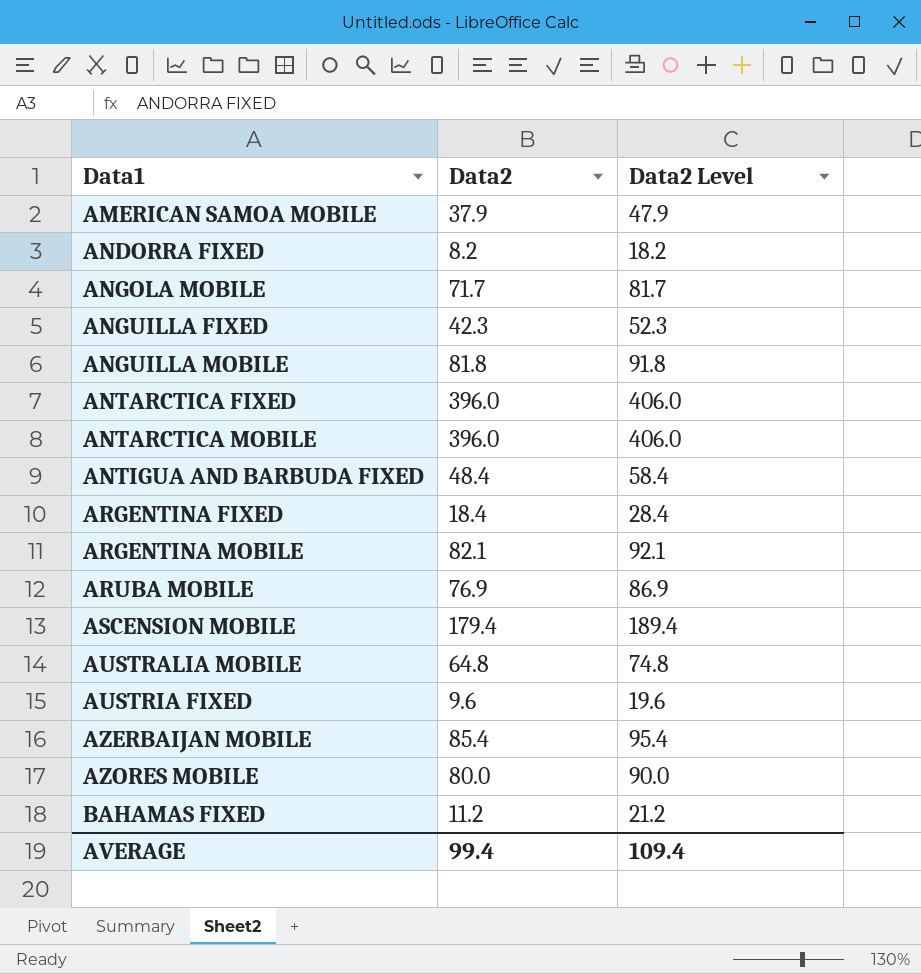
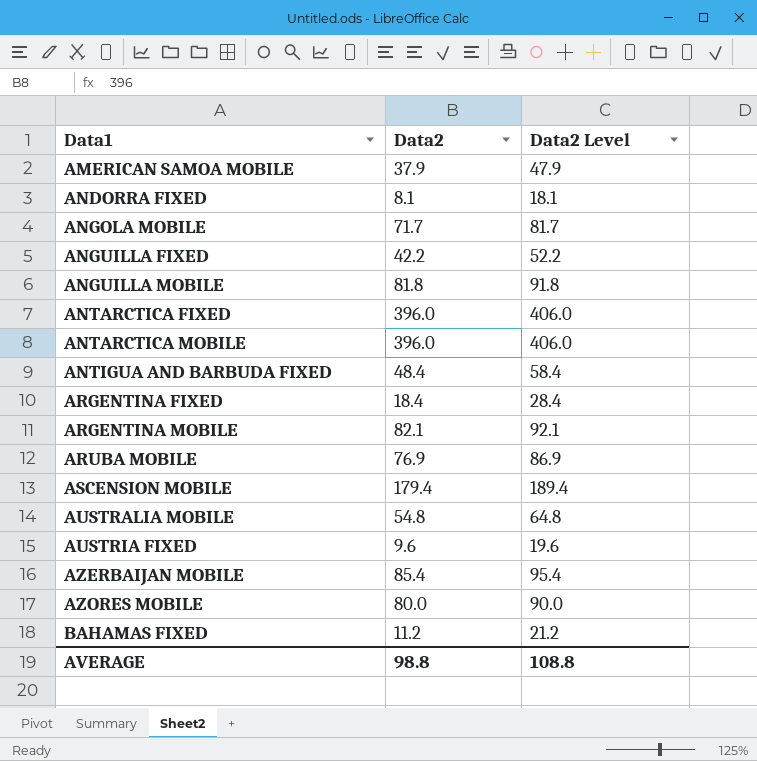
ANDORRA FIXED | Data2: 8.2 -> 8.1
ANDORRA FIXED | Data2 Level: 18.2 -> 18.1
ANGUILLA FIXED | Data2: 42.3 -> 42.2
ANGUILLA FIXED | Data2 Level: 52.3 -> 52.2
AUSTRALIA MOBILE | Data2: 64.8 -> 54.8
AUSTRALIA MOBILE | Data2 Level: 74.8 -> 64.8
AVERAGE | Data2: 99.4 -> 98.8
AVERAGE | Data2 Level: 109.4 -> 108.8

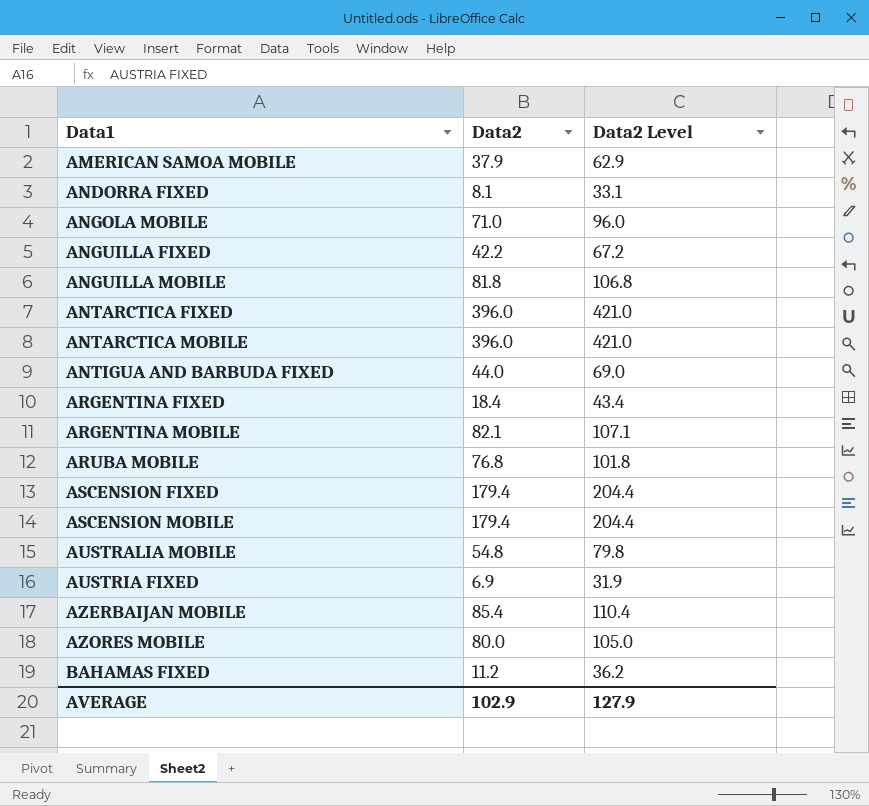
column Data2 Level | formula: [Data2] + 10 -> [Data2] + 25
ANGOLA MOBILE | Data2: 71.7 -> 71.0
ANTIGUA AND BARBUDA FIXED | Data2: 48.4 -> 44.0
ARUBA MOBILE | Data2: 76.9 -> 76.8
row ASCENSION FIXED: none -> 179.4 | 204.4
AUSTRIA FIXED | Data2: 9.6 -> 6.9
AVERAGE | Data2: 98.8 -> 102.9
AVERAGE | Data2 Level: 108.8 -> 127.9

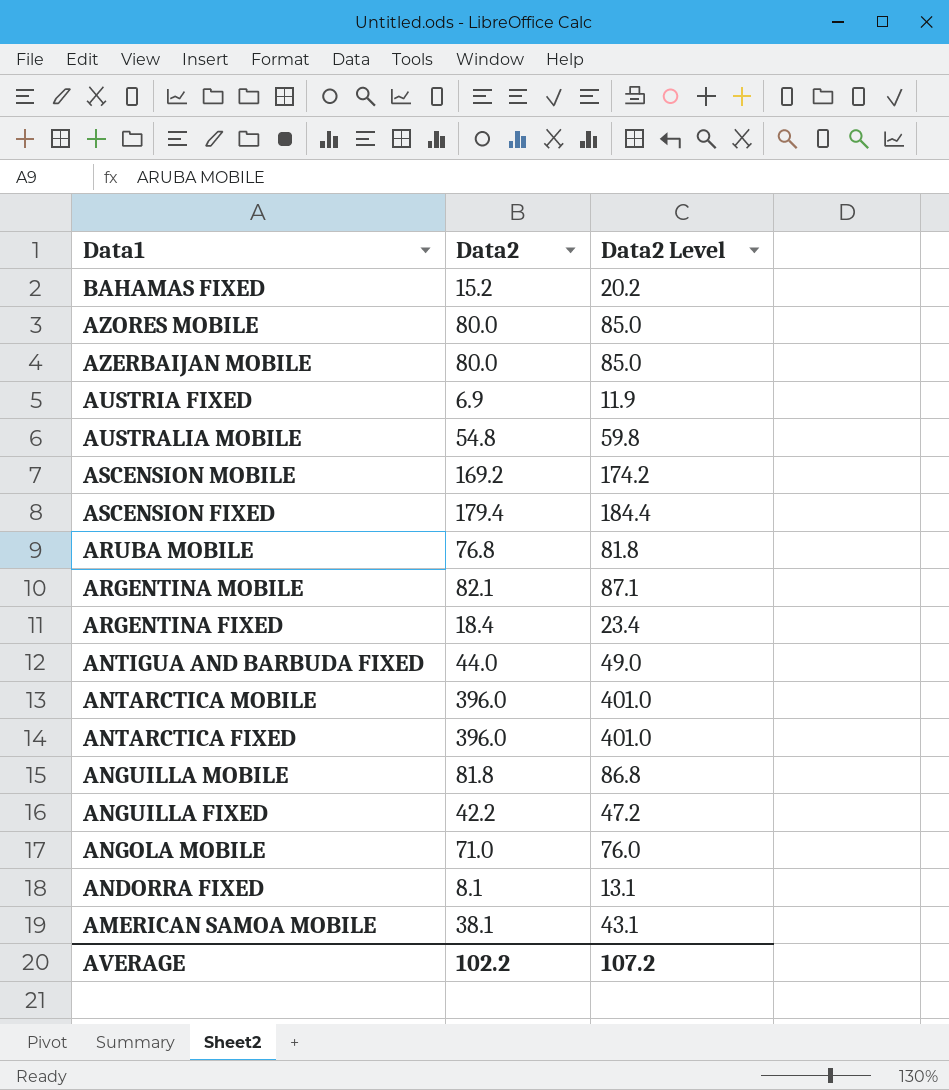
row order: Data1 ascending -> Data1 descending
column Data2 Level | formula: [Data2] + 25 -> [Data2] + 5
BAHAMAS FIXED | Data2: 11.2 -> 15.2
AZERBAIJAN MOBILE | Data2: 85.4 -> 80.0
ASCENSION MOBILE | Data2: 179.4 -> 169.2
AMERICAN SAMOA MOBILE | Data2: 37.9 -> 38.1
AVERAGE | Data2: 102.9 -> 102.2
AVERAGE | Data2 Level: 127.9 -> 107.2

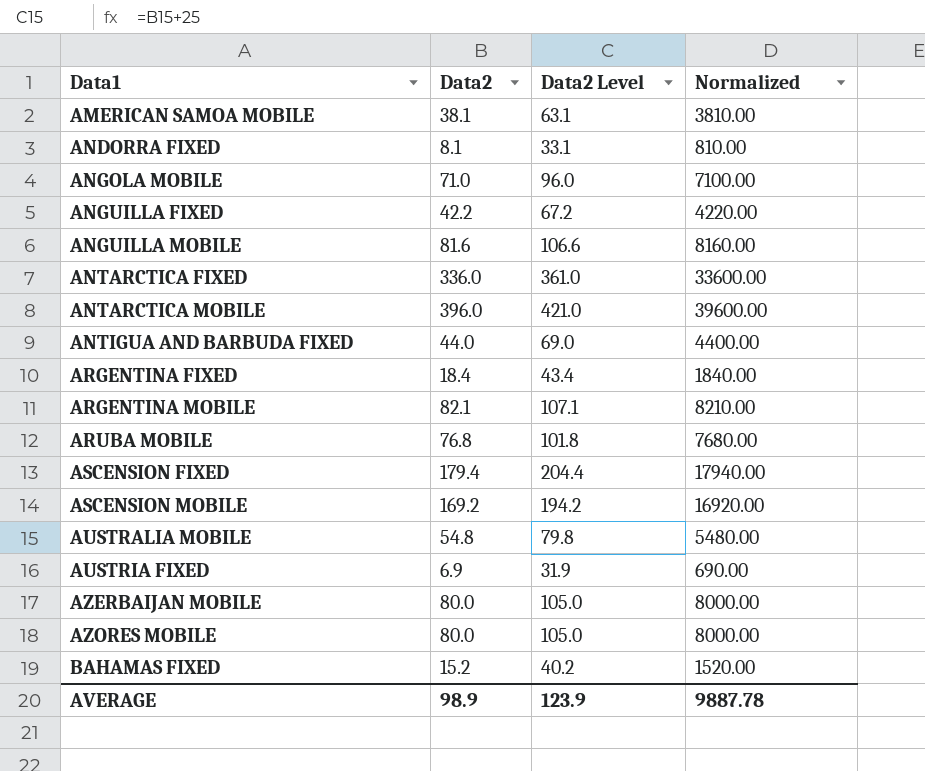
row order: Data1 descending -> Data1 ascending
column Data2 Level | formula: [Data2] + 5 -> [Data2] + 25
column Normalized | formula: none -> [Data2] * 100
ANGUILLA MOBILE | Data2: 81.8 -> 81.6
ANTARCTICA FIXED | Data2: 396.0 -> 336.0
AVERAGE | Data2: 102.2 -> 98.9
AVERAGE | Data2 Level: 107.2 -> 123.9

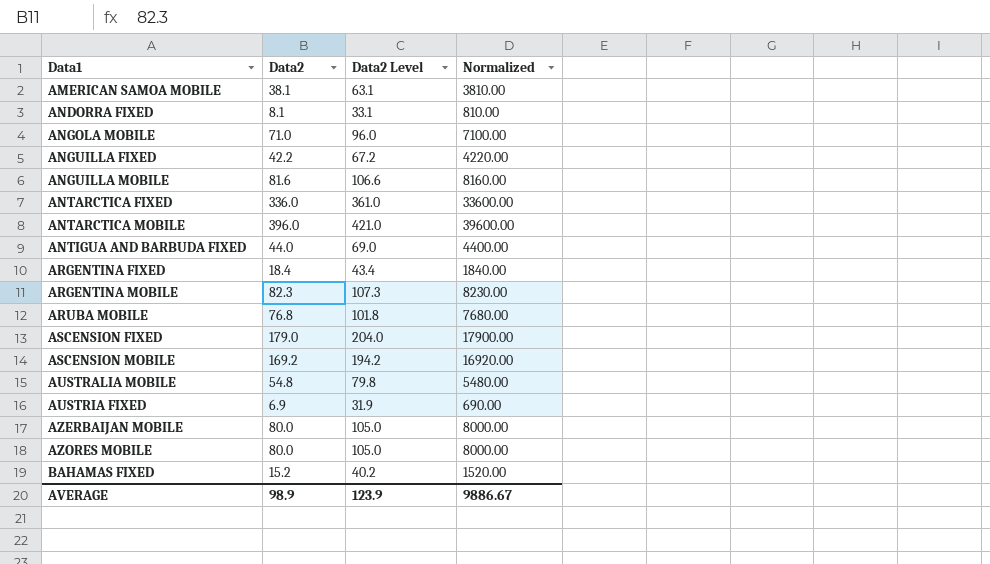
ARGENTINA MOBILE | Data2: 82.1 -> 82.3
ARGENTINA MOBILE | Data2 Level: 107.1 -> 107.3
ARGENTINA MOBILE | Normalized: 8210.00 -> 8230.00
ASCENSION FIXED | Data2: 179.4 -> 179.0
ASCENSION FIXED | Data2 Level: 204.4 -> 204.0
ASCENSION FIXED | Normalized: 17940.00 -> 17900.00
AVERAGE | Normalized: 9887.78 -> 9886.67

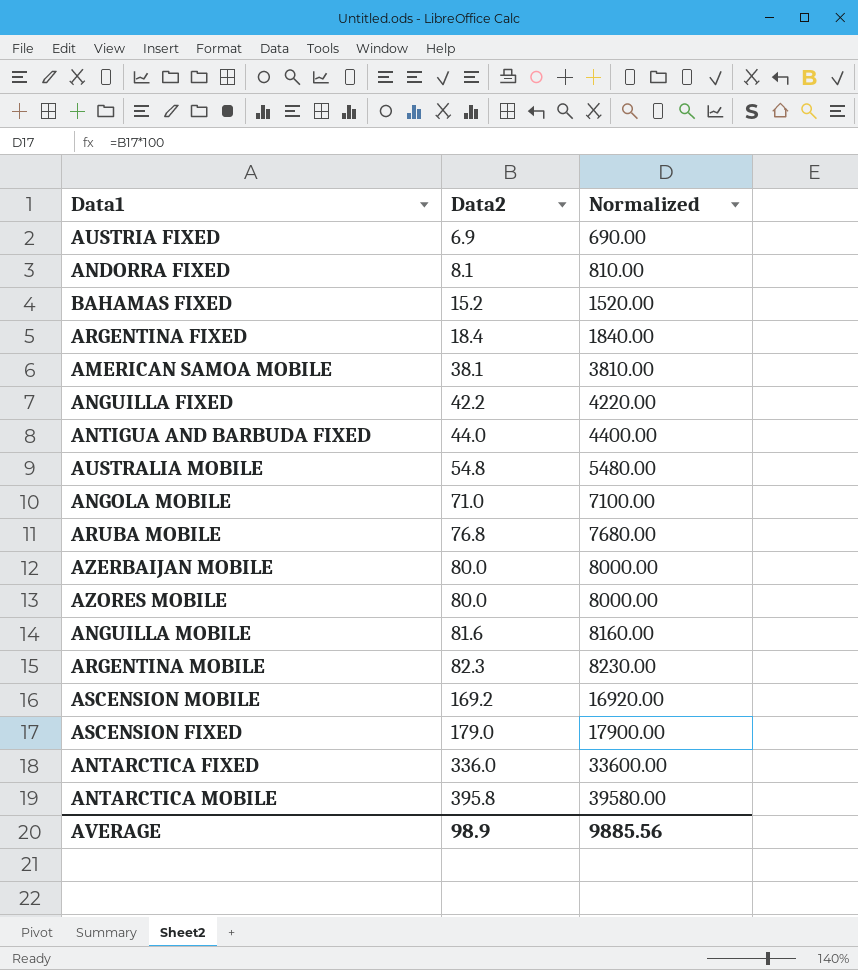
row order: Data1 ascending -> Data2 ascending
column Data2 Level | formula: [Data2] + 25 -> none
ANTARCTICA MOBILE | Data2: 396.0 -> 395.8
ANTARCTICA MOBILE | Normalized: 39600.00 -> 39580.00
AVERAGE | Normalized: 9886.67 -> 9885.56

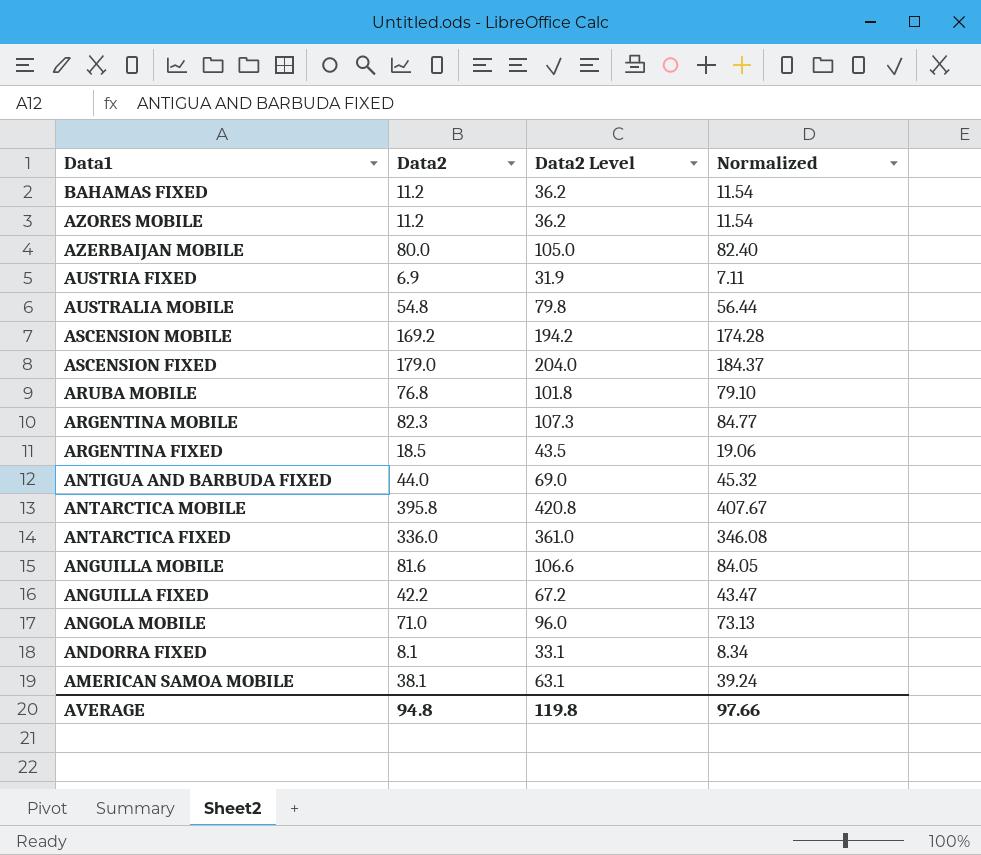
row order: Data2 ascending -> Data1 descending
column Data2 Level | formula: none -> [Data2] + 25
column Normalized | formula: [Data2] * 100 -> [Data2] * 1.03
BAHAMAS FIXED | Data2: 15.2 -> 11.2
AZORES MOBILE | Data2: 80.0 -> 11.2
ARGENTINA FIXED | Data2: 18.4 -> 18.5
AVERAGE | Data2: 98.9 -> 94.8
AVERAGE | Normalized: 9885.56 -> 97.66

